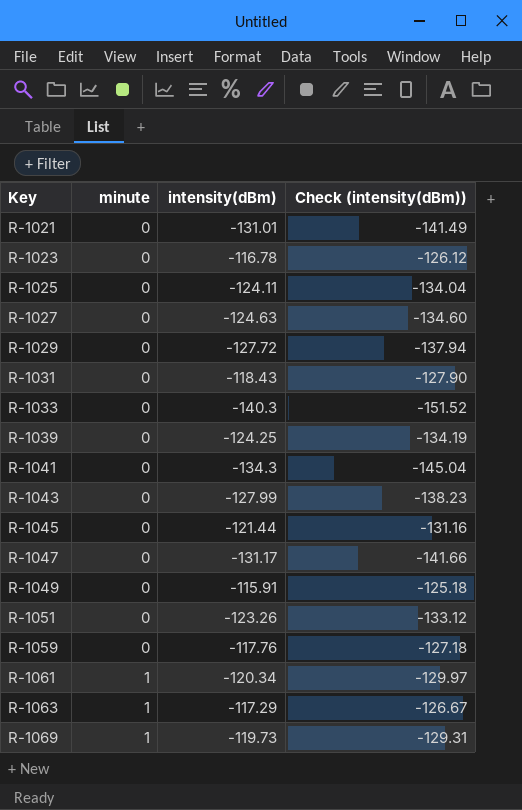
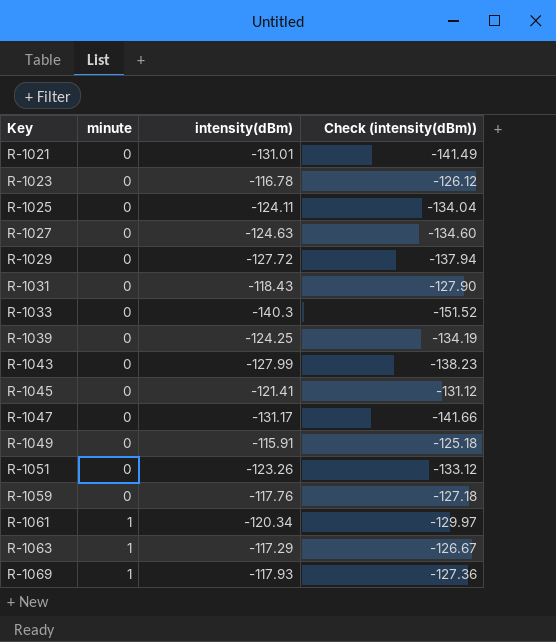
row R-1041: 0 | -134.3 | -145.04 -> none
R-1045 | intensity(dBm): -121.44 -> -121.41
R-1045 | Check (intensity(dBm)): -131.16 -> -131.12
R-1069 | intensity(dBm): -119.73 -> -117.93
R-1069 | Check (intensity(dBm)): -129.31 -> -127.36

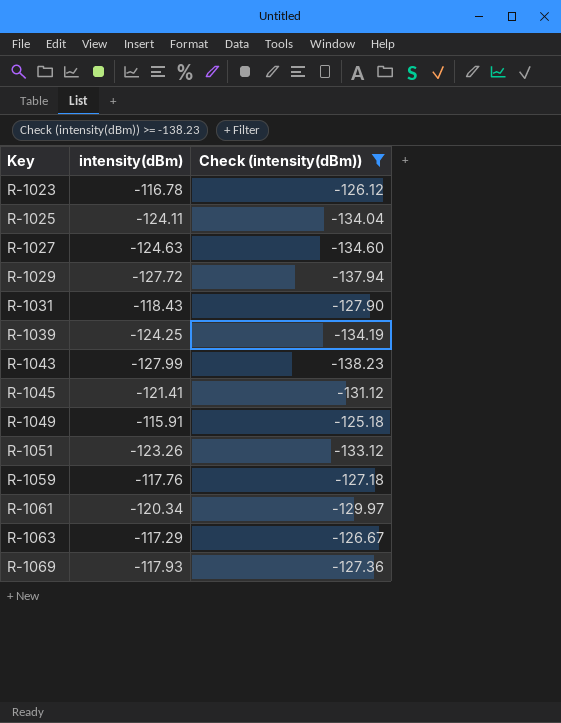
filter: none -> Check (intensity(dBm)) >= -138.23
column minute | position: 2 -> none

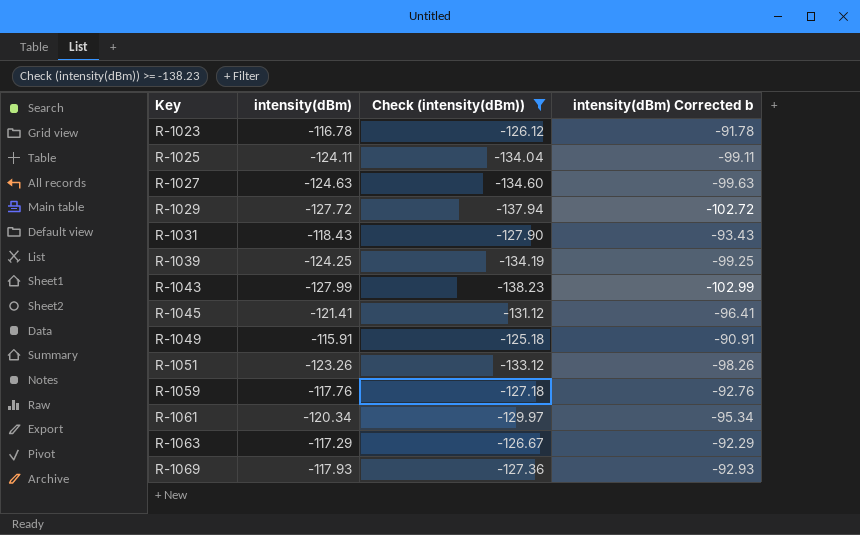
column intensity(dBm) Corrected b | formula: none -> [intensity(dBm)] + 25

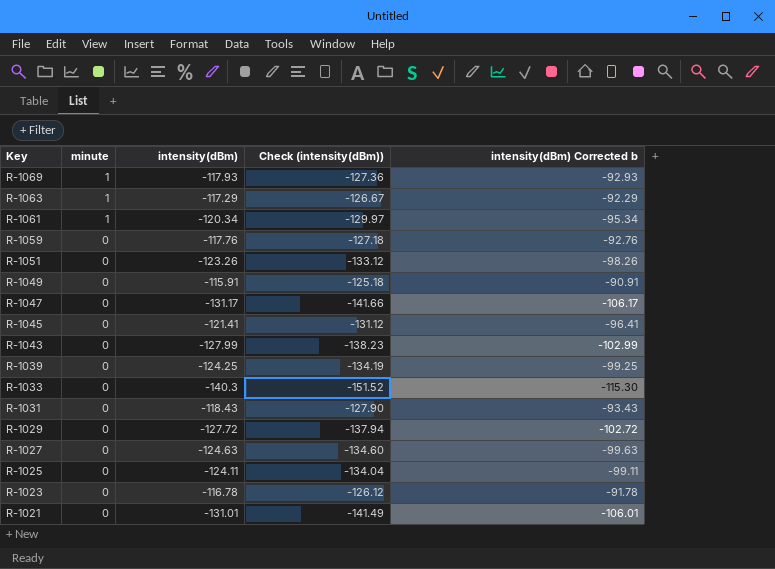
filter: Check (intensity(dBm)) >= -138.23 -> none
row order: Key ascending -> Key descending
column minute | position: none -> 2

